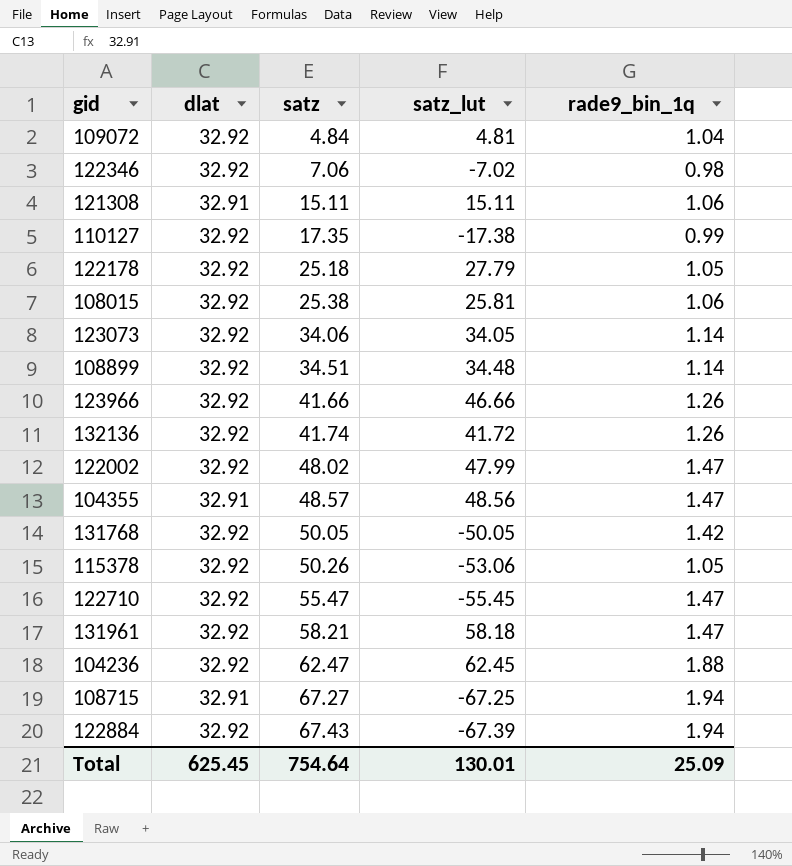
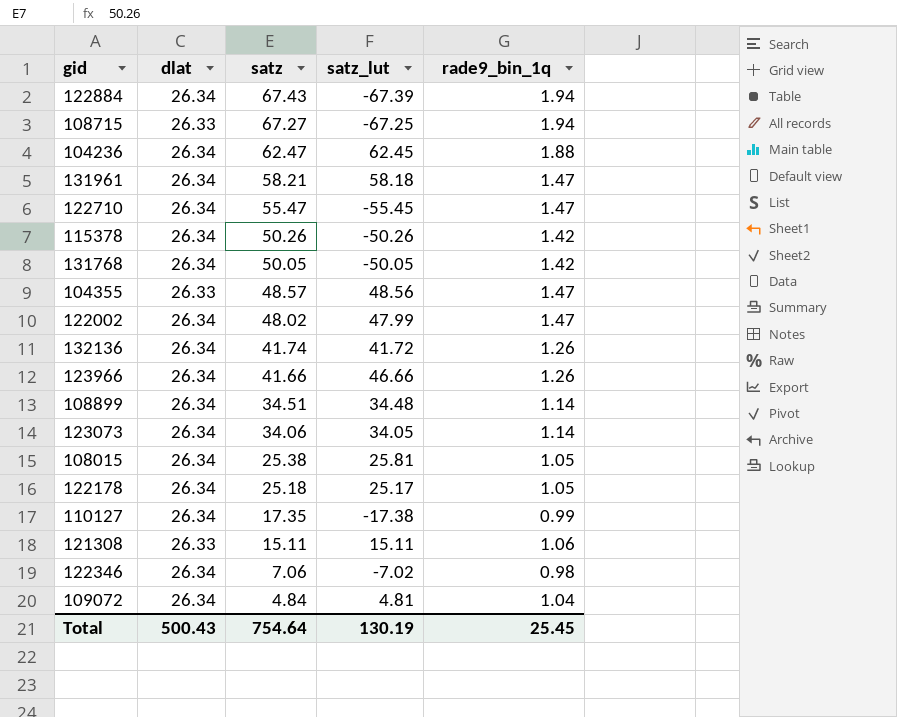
row order: satz ascending -> satz descending
122884 | dlat: 32.92 -> 26.34
108715 | dlat: 32.91 -> 26.33
104236 | dlat: 32.92 -> 26.34
131961 | dlat: 32.92 -> 26.34
122710 | dlat: 32.92 -> 26.34
115378 | dlat: 32.92 -> 26.34
115378 | satz_lut: -53.06 -> -50.26
115378 | rade9_bin_1q: 1.05 -> 1.42
131768 | dlat: 32.92 -> 26.34
104355 | dlat: 32.91 -> 26.33
122002 | dlat: 32.92 -> 26.34
132136 | dlat: 32.92 -> 26.34
123966 | dlat: 32.92 -> 26.34
108899 | dlat: 32.92 -> 26.34
123073 | dlat: 32.92 -> 26.34
108015 | dlat: 32.92 -> 26.34
108015 | rade9_bin_1q: 1.06 -> 1.05
122178 | dlat: 32.92 -> 26.34
122178 | satz_lut: 27.79 -> 25.17
110127 | dlat: 32.92 -> 26.34
121308 | dlat: 32.91 -> 26.33
122346 | dlat: 32.92 -> 26.34
109072 | dlat: 32.92 -> 26.34
Total | dlat: 625.45 -> 500.43
Total | satz_lut: 130.01 -> 130.19
Total | rade9_bin_1q: 25.09 -> 25.45

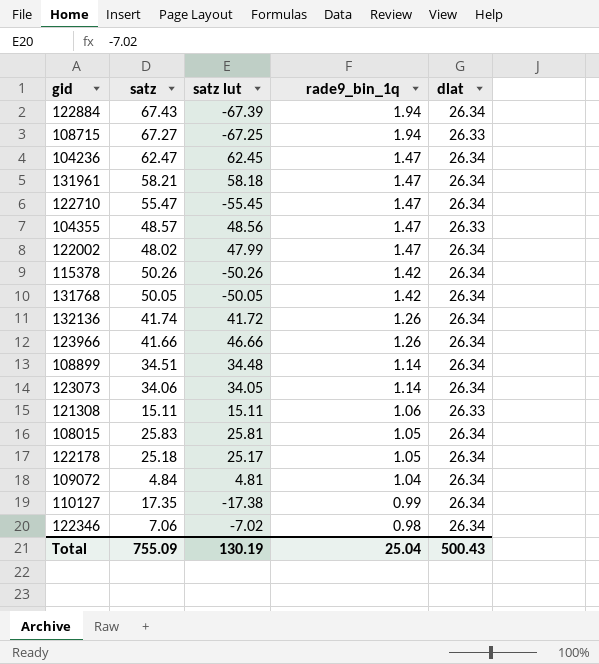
row order: satz descending -> rade9_bin_1q descending
column name: satz_lut -> satz lut
column dlat | position: 2 -> 5
104236 | rade9_bin_1q: 1.88 -> 1.47
108015 | satz: 25.38 -> 25.83
Total | satz: 754.64 -> 755.09
Total | rade9_bin_1q: 25.45 -> 25.04

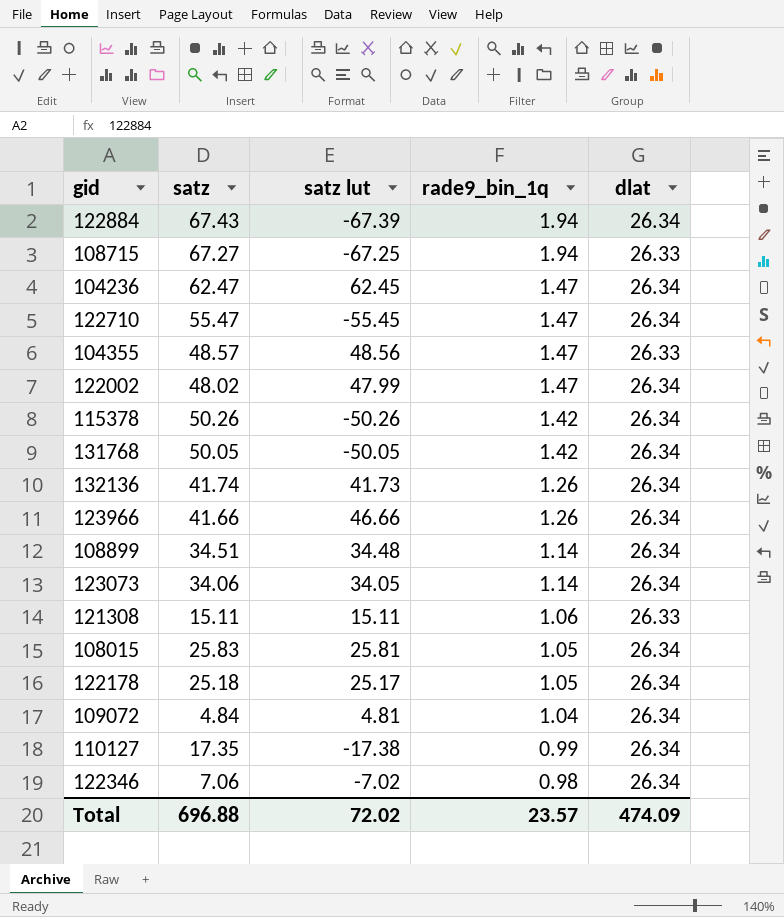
row 131961: 58.21 | 58.18 | 1.47 | 26.34 -> none
132136 | satz lut: 41.72 -> 41.73
Total | satz: 755.09 -> 696.88
Total | satz lut: 130.19 -> 72.02
Total | rade9_bin_1q: 25.04 -> 23.57
Total | dlat: 500.43 -> 474.09

